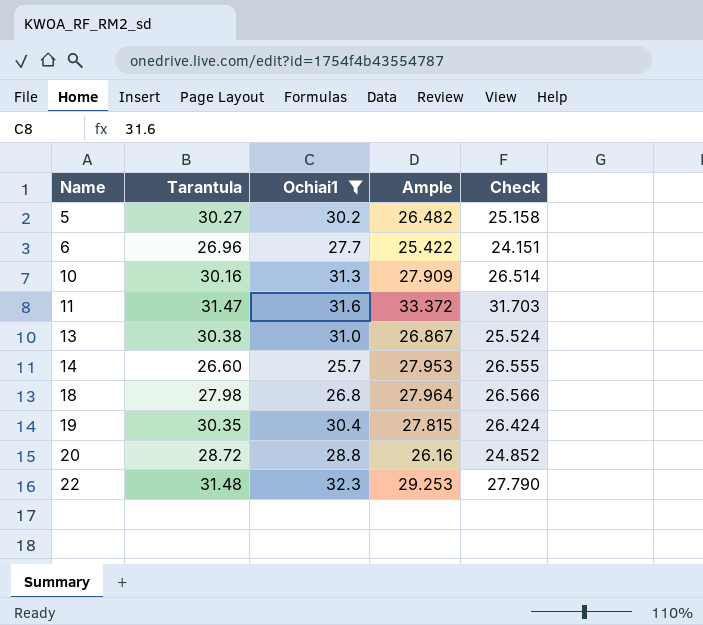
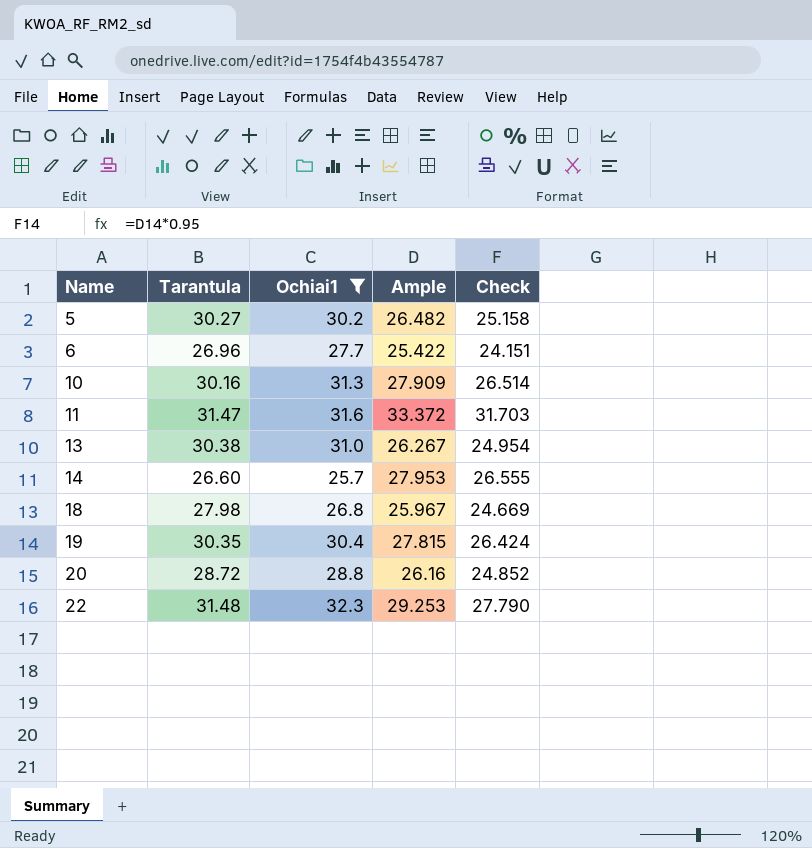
13 | Ample: 26.867 -> 26.267
13 | Check: 25.524 -> 24.954
18 | Ample: 27.964 -> 25.967
18 | Check: 26.566 -> 24.669

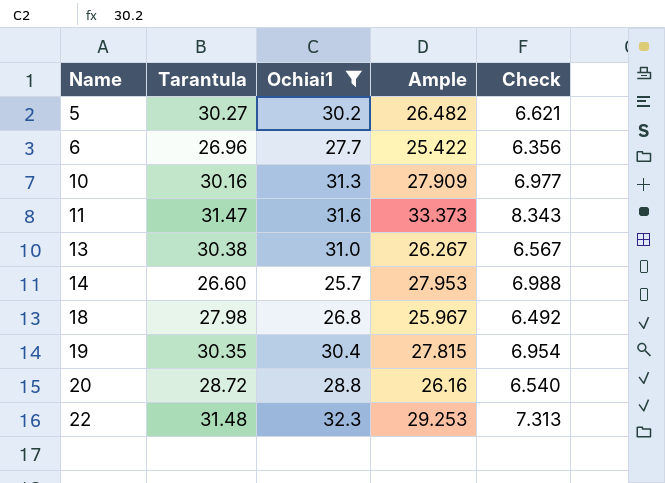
column Check | formula: [Ample] * 0.95 -> [Ample] * 0.25
11 | Ample: 33.372 -> 33.373

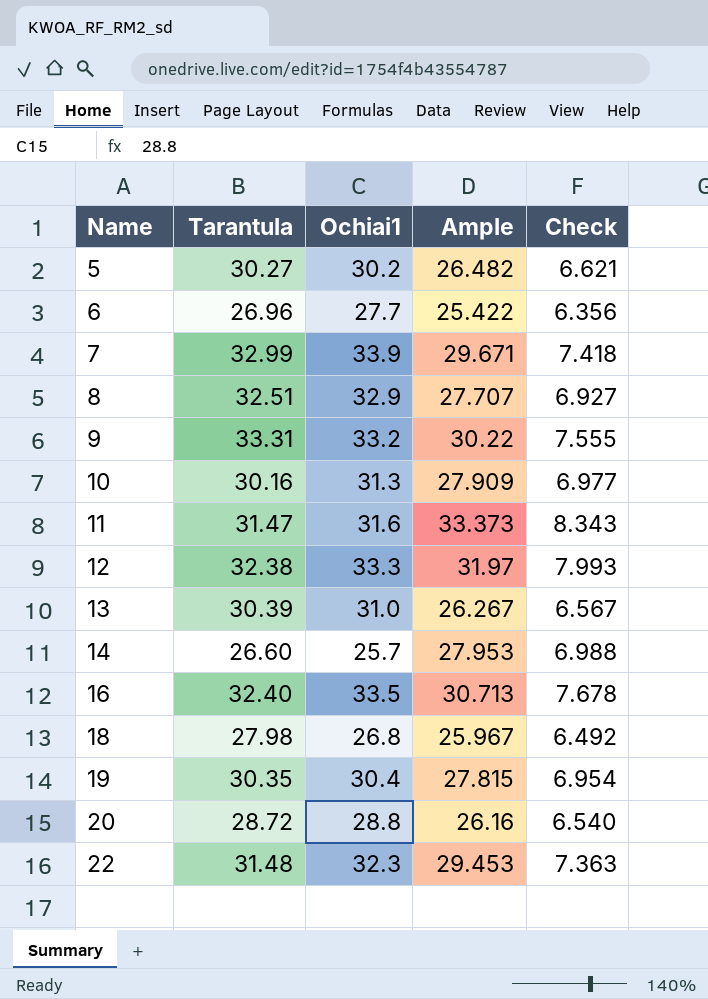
filter: Ochiai1 <= 32.3 -> none
13 | Tarantula: 30.38 -> 30.39
22 | Ample: 29.253 -> 29.453
22 | Check: 7.313 -> 7.363

